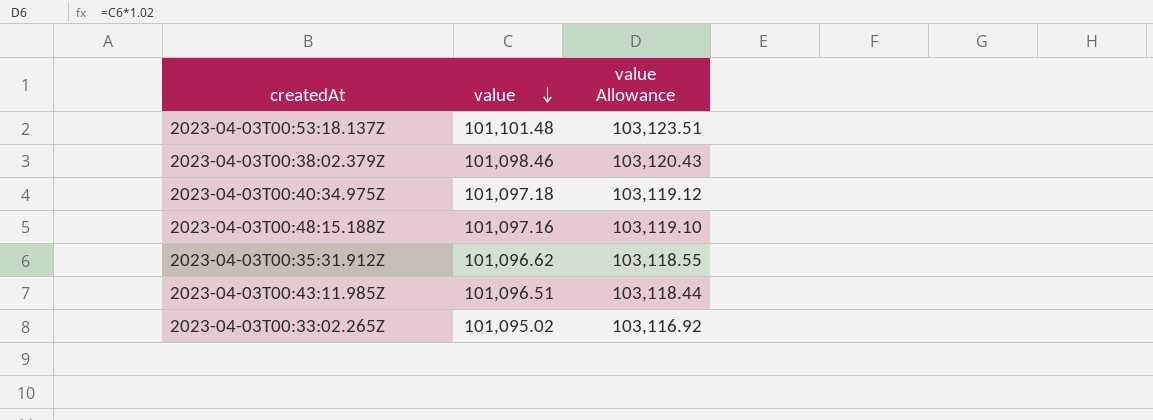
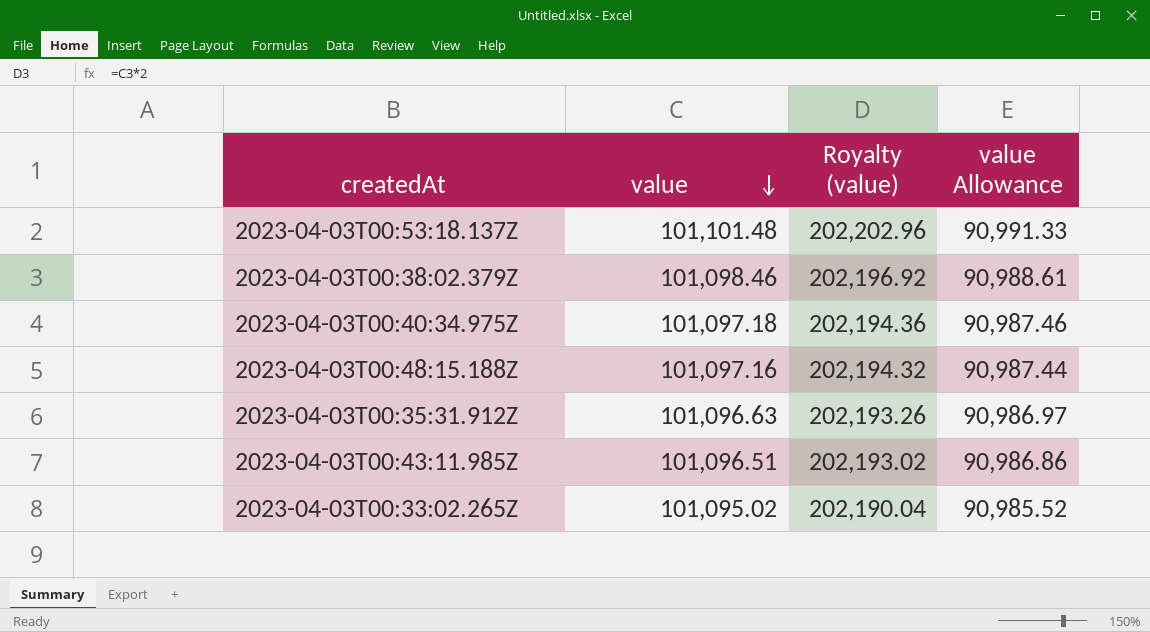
column Royalty (value) | formula: none -> [value] * 2
column value Allowance | formula: [value] * 1.02 -> [value] * 0.9
2023-04-03T00:35:31.912Z | value: 101,096.62 -> 101,096.63

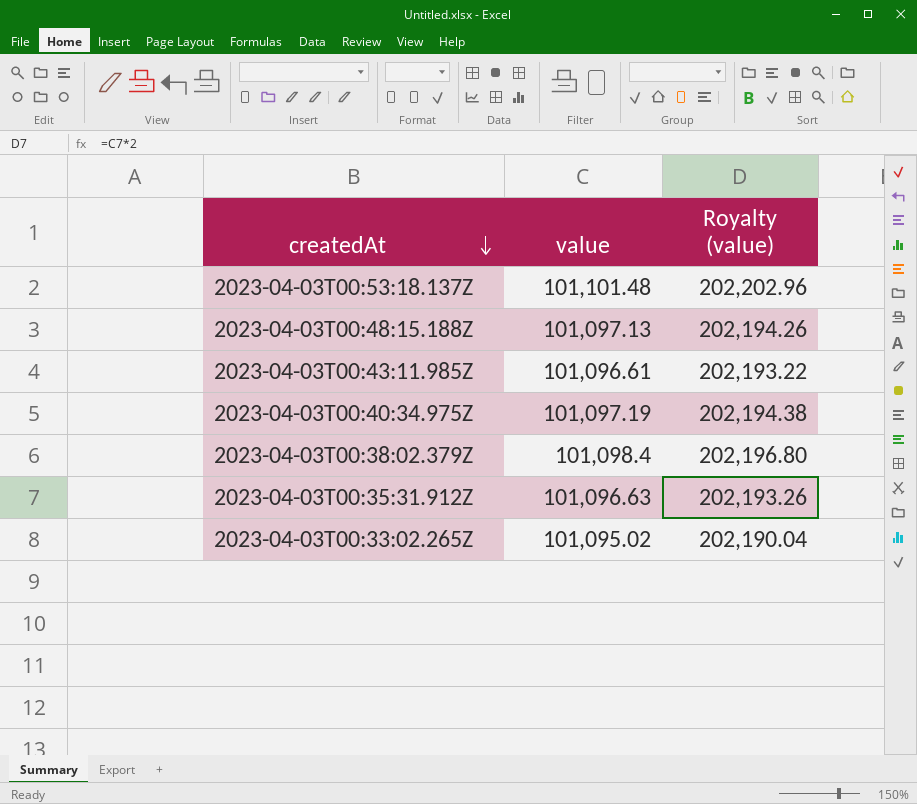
row order: value descending -> createdAt descending
column value Allowance | formula: [value] * 0.9 -> none
2023-04-03T00:48:15.188Z | value: 101,097.16 -> 101,097.13
2023-04-03T00:48:15.188Z | Royalty (value): 202,194.32 -> 202,194.26
2023-04-03T00:43:11.985Z | value: 101,096.51 -> 101,096.61
2023-04-03T00:43:11.985Z | Royalty (value): 202,193.02 -> 202,193.22
2023-04-03T00:40:34.975Z | value: 101,097.18 -> 101,097.19
2023-04-03T00:40:34.975Z | Royalty (value): 202,194.36 -> 202,194.38
2023-04-03T00:38:02.379Z | value: 101,098.46 -> 101,098.4
2023-04-03T00:38:02.379Z | Royalty (value): 202,196.92 -> 202,196.80

